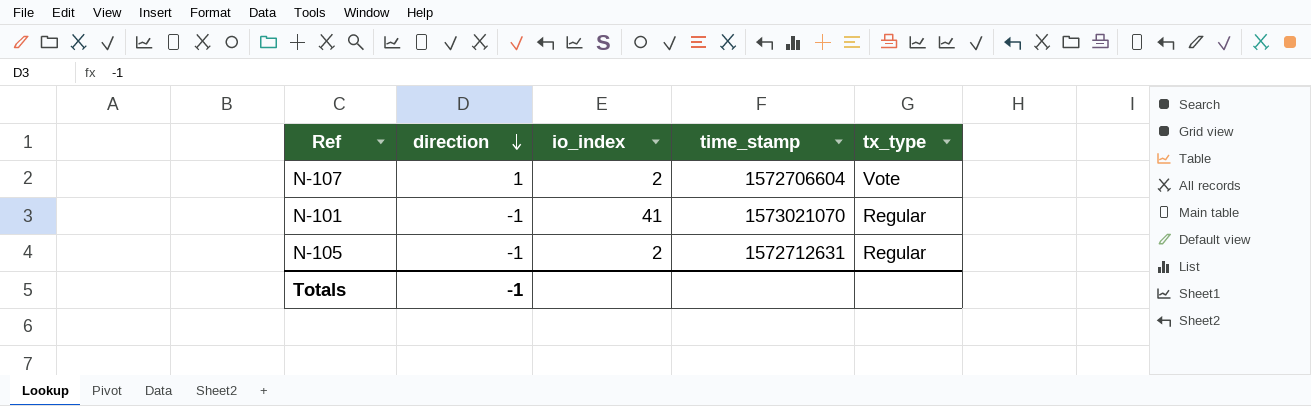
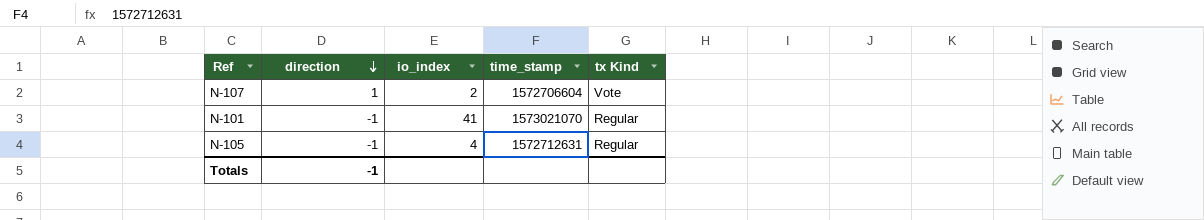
column name: tx_type -> tx Kind
N-105 | io_index: 2 -> 4

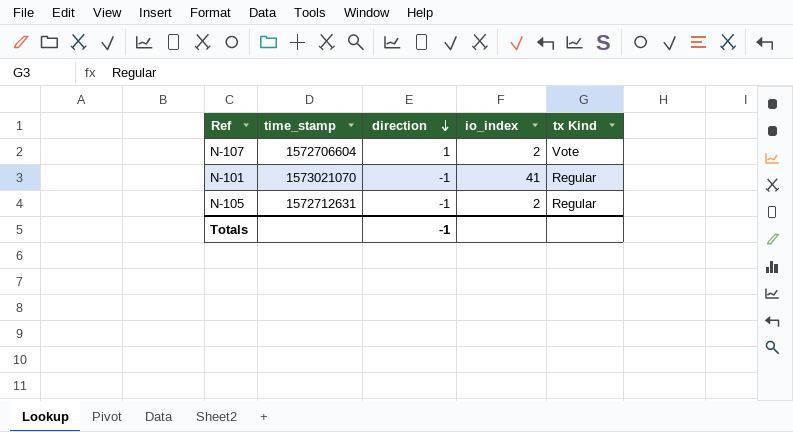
column time_stamp | position: 4 -> 2
N-105 | io_index: 4 -> 2

